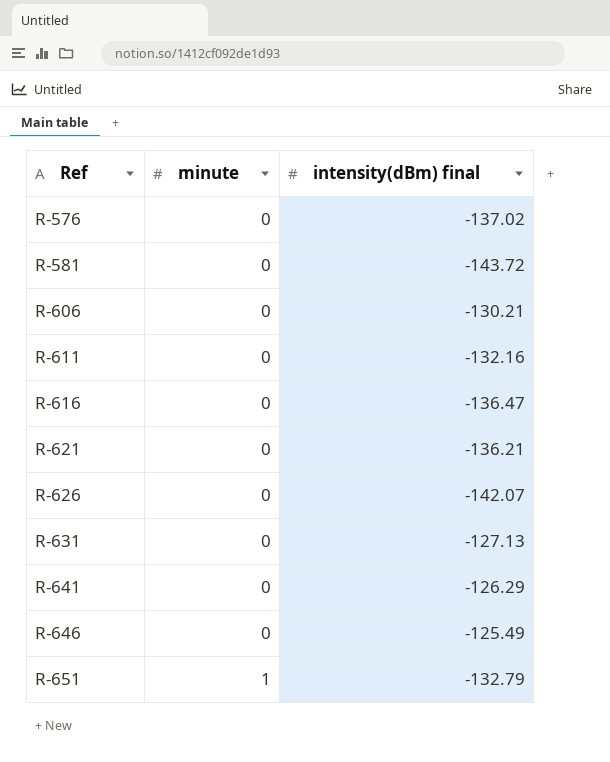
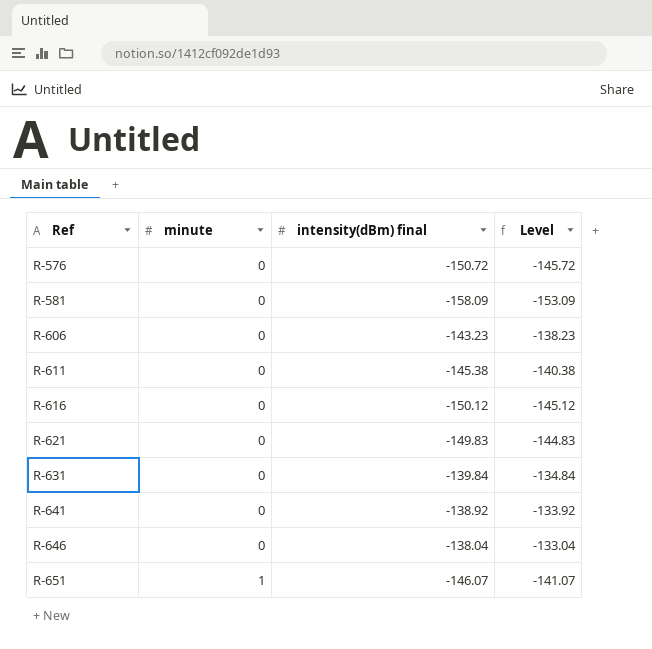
column Level | formula: none -> [intensity(dBm) final] + 5
row R-626: 0 | -142.07 -> none
R-576 | intensity(dBm) final: -137.02 -> -150.72
R-581 | intensity(dBm) final: -143.72 -> -158.09
R-606 | intensity(dBm) final: -130.21 -> -143.23
R-611 | intensity(dBm) final: -132.16 -> -145.38
R-616 | intensity(dBm) final: -136.47 -> -150.12
R-621 | intensity(dBm) final: -136.21 -> -149.83
R-631 | intensity(dBm) final: -127.13 -> -139.84
R-641 | intensity(dBm) final: -126.29 -> -138.92
R-646 | intensity(dBm) final: -125.49 -> -138.04
R-651 | intensity(dBm) final: -132.79 -> -146.07

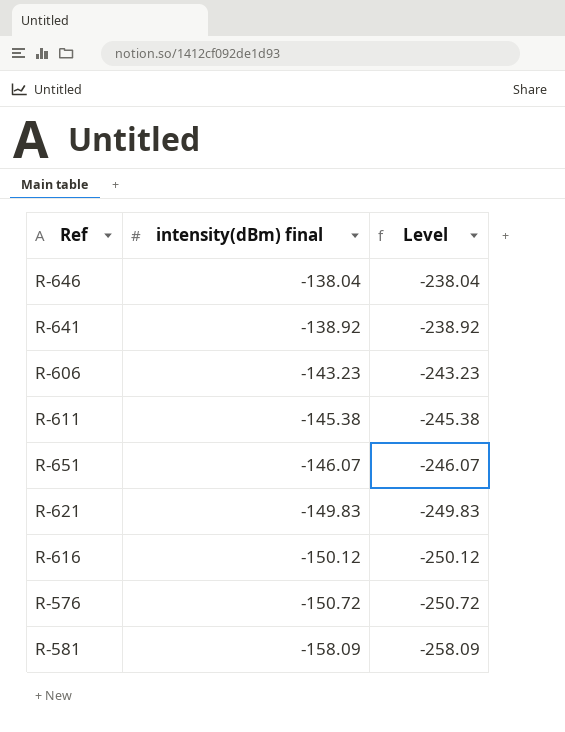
row order: Ref ascending -> intensity(dBm) final descending
column minute | position: 2 -> none
column Level | formula: [intensity(dBm) final] + 5 -> [intensity(dBm) final] - 100
row R-631: 0 | -139.84 | -134.84 -> none

